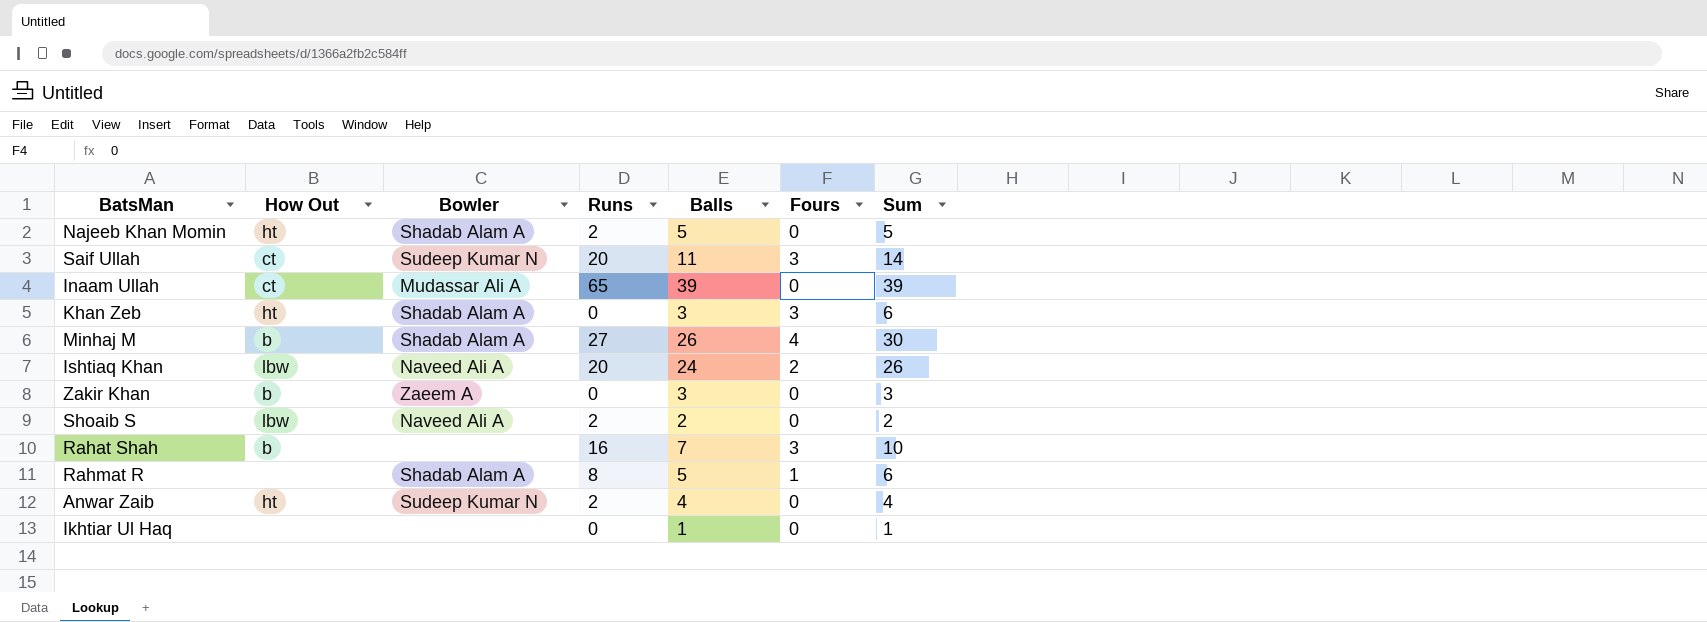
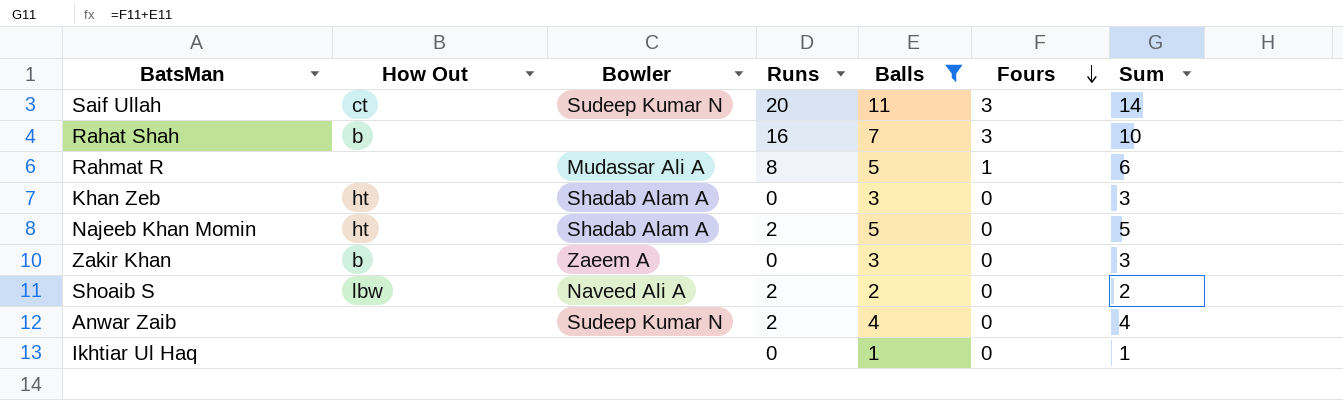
filter: none -> Balls <= 11
row order: none -> Fours descending
Rahmat R | Bowler: Shadab Alam A -> Mudassar Ali A
Khan Zeb | Fours: 3 -> 0
Khan Zeb | Sum: 6 -> 3
Anwar Zaib | How Out: ht -> none

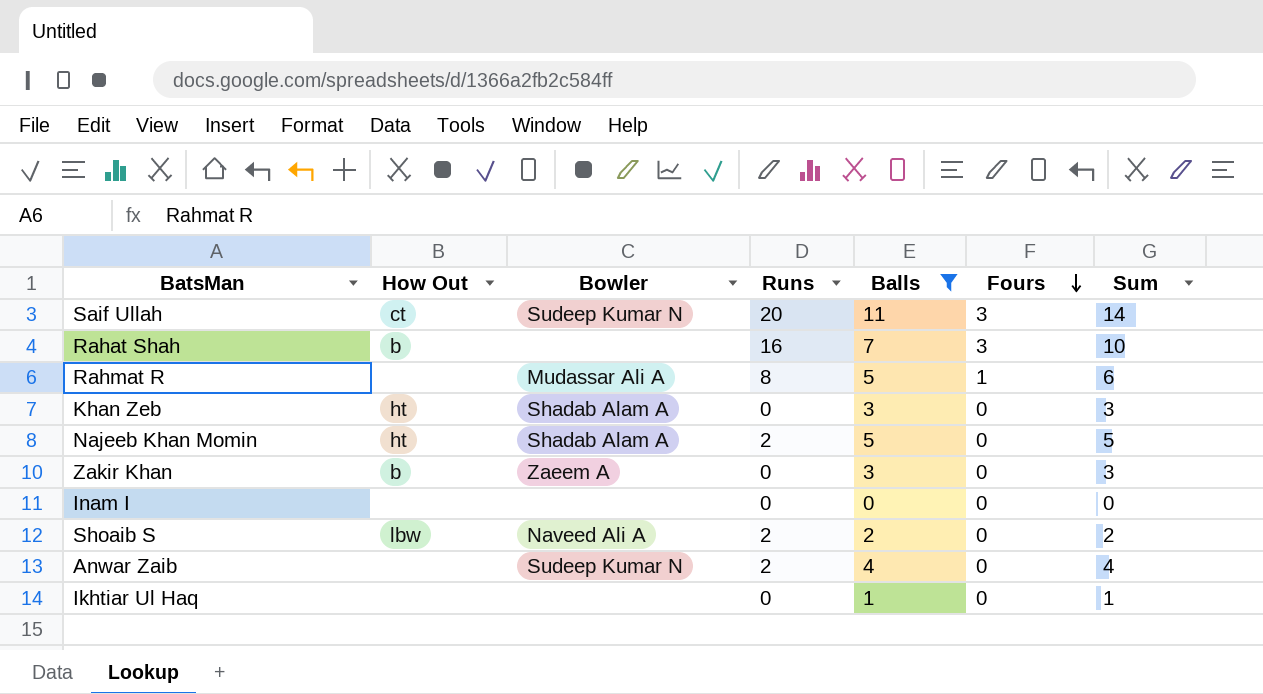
row Inam I: none -> none | none | 0 | 0 | 0 | 0

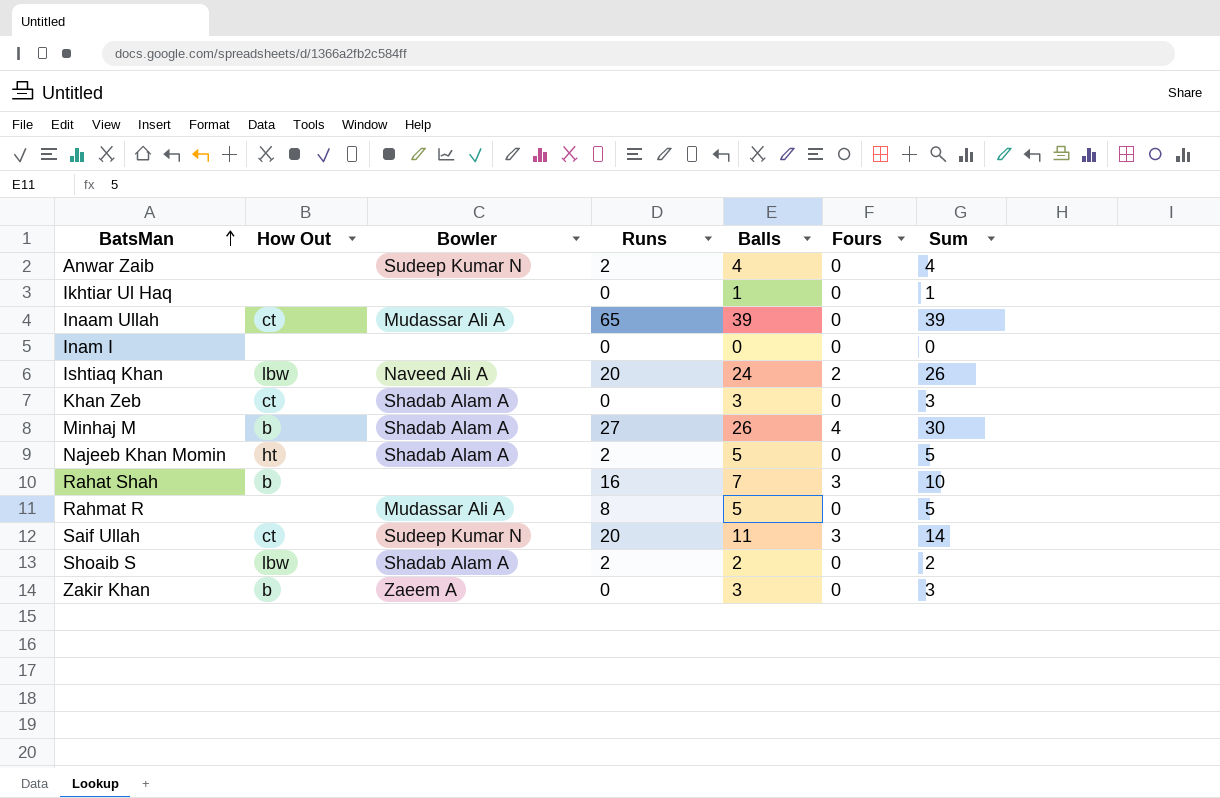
filter: Balls <= 11 -> none
row order: Fours descending -> BatsMan ascending
Khan Zeb | How Out: ht -> ct
Rahmat R | Fours: 1 -> 0
Rahmat R | Sum: 6 -> 5
Shoaib S | Bowler: Naveed Ali A -> Shadab Alam A

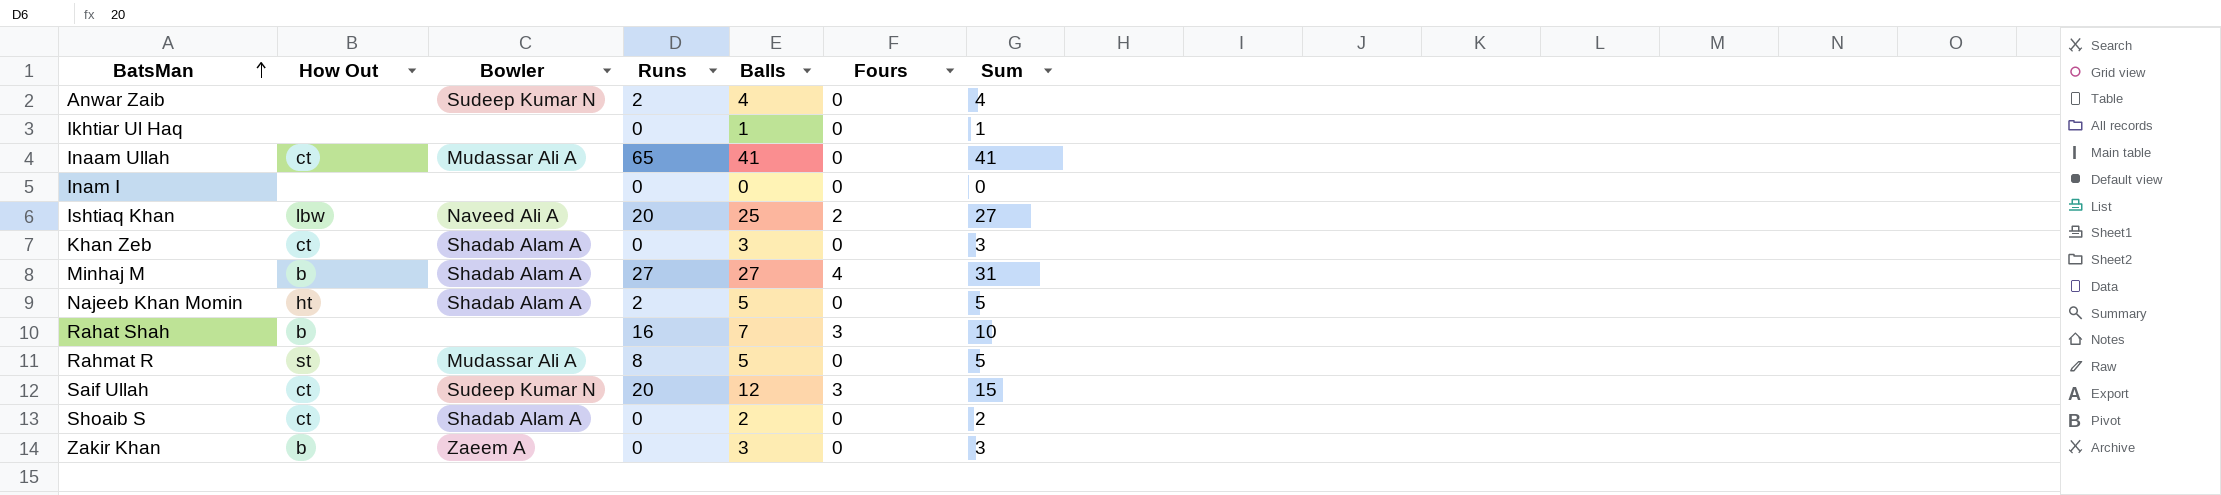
Inaam Ullah | Balls: 39 -> 41
Inaam Ullah | Sum: 39 -> 41
Ishtiaq Khan | Balls: 24 -> 25
Ishtiaq Khan | Sum: 26 -> 27
Minhaj M | Balls: 26 -> 27
Minhaj M | Sum: 30 -> 31
Rahmat R | How Out: none -> st
Saif Ullah | Balls: 11 -> 12
Saif Ullah | Sum: 14 -> 15
Shoaib S | How Out: lbw -> ct
Shoaib S | Runs: 2 -> 0

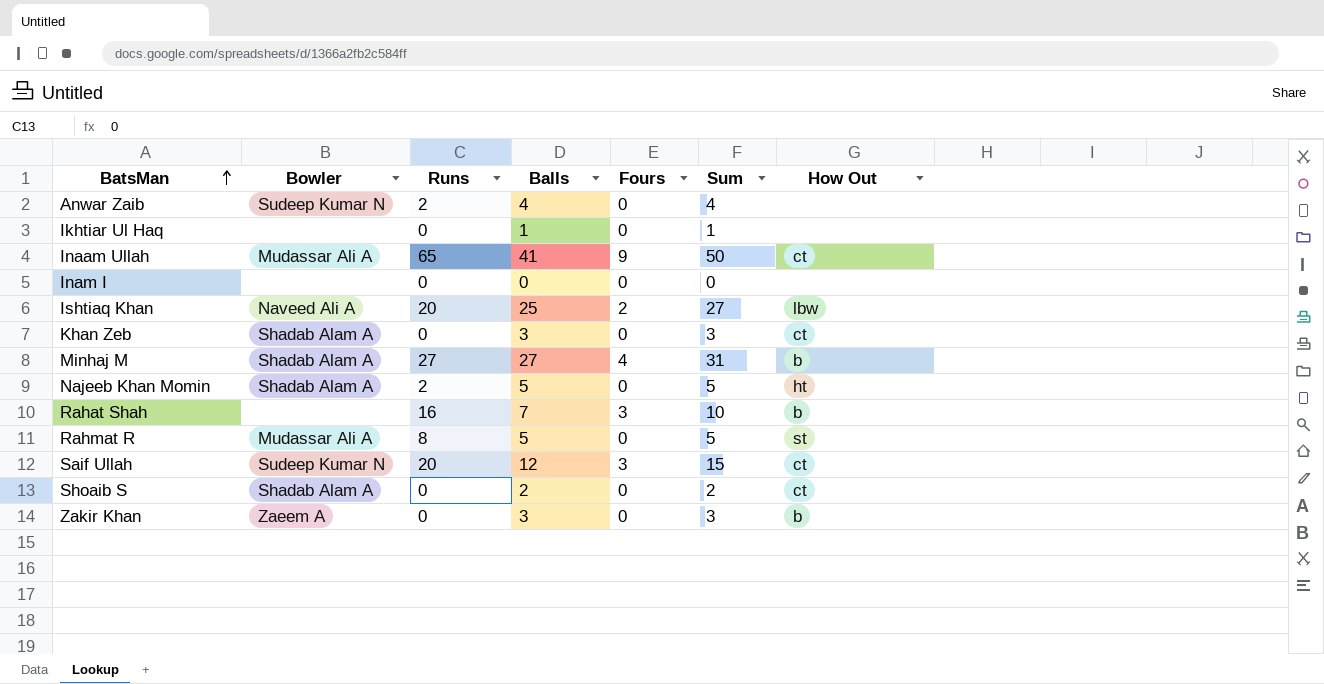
column How Out | position: 2 -> 7
Inaam Ullah | Fours: 0 -> 9
Inaam Ullah | Sum: 41 -> 50

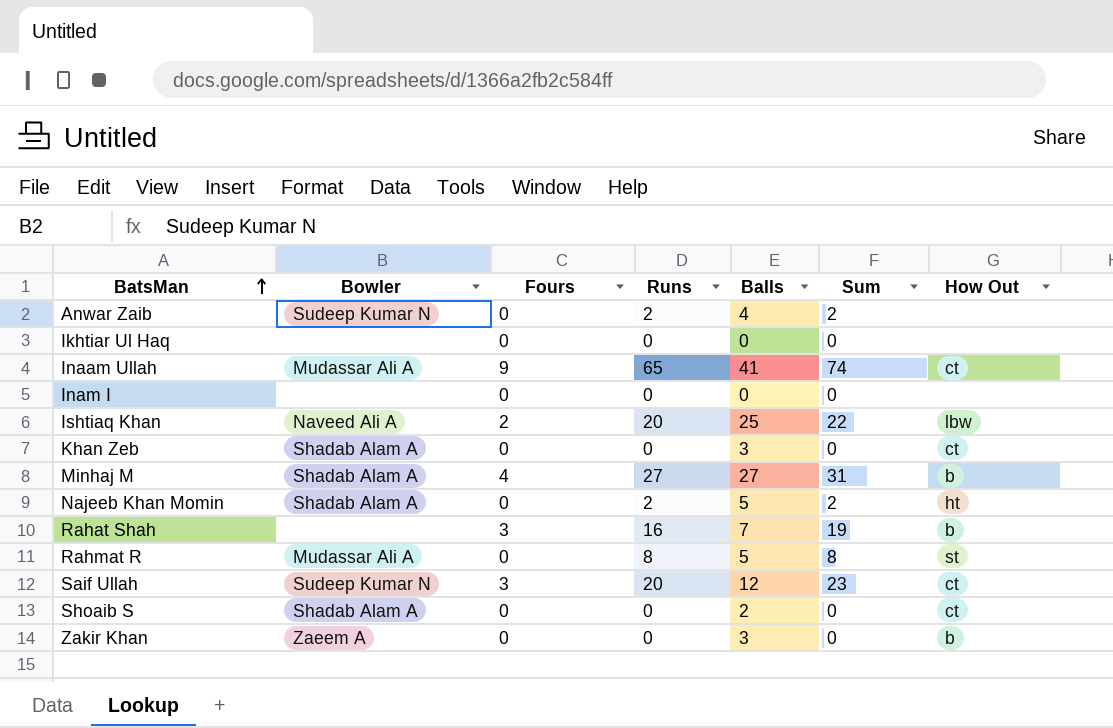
column Fours | position: 5 -> 3
column Sum | formula: [Balls] + [Fours] -> [Fours] + [Runs]
Ikhtiar Ul Haq | Balls: 1 -> 0

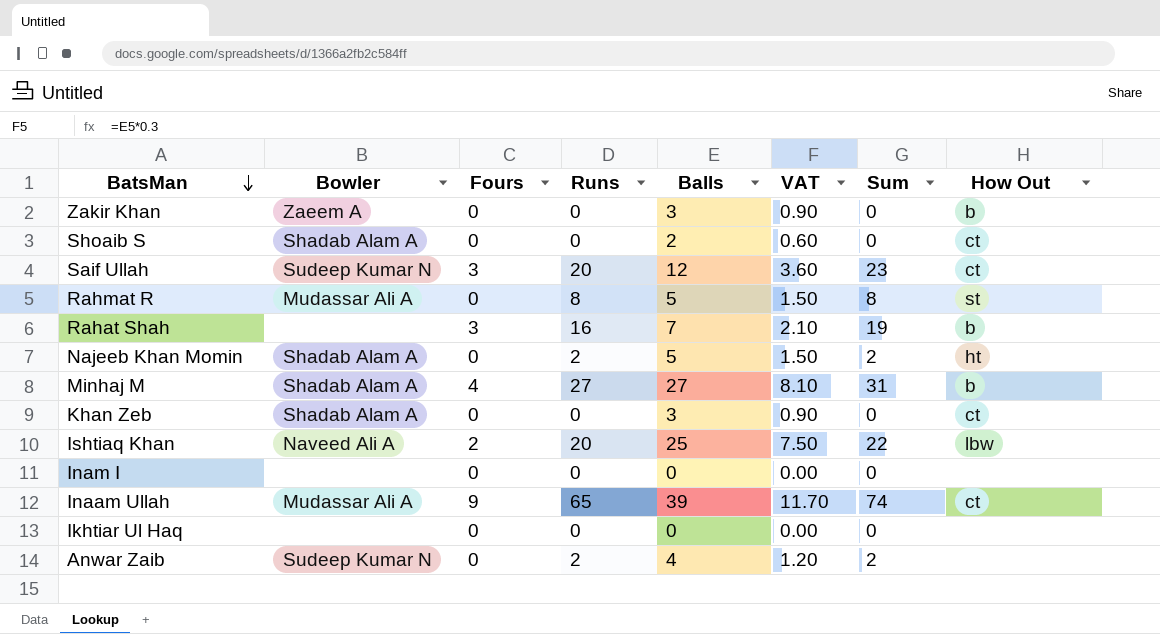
row order: BatsMan ascending -> BatsMan descending
column VAT | formula: none -> [Balls] * 0.3
Inaam Ullah | Balls: 41 -> 39

